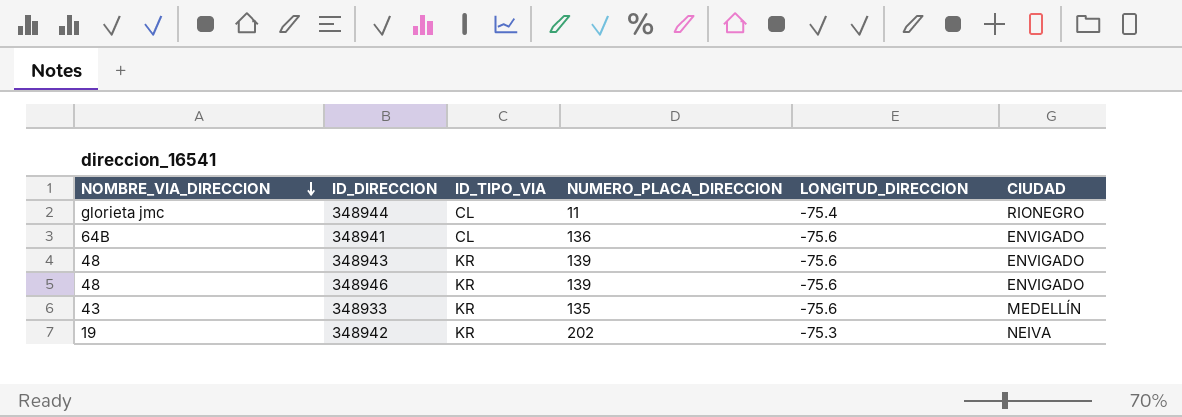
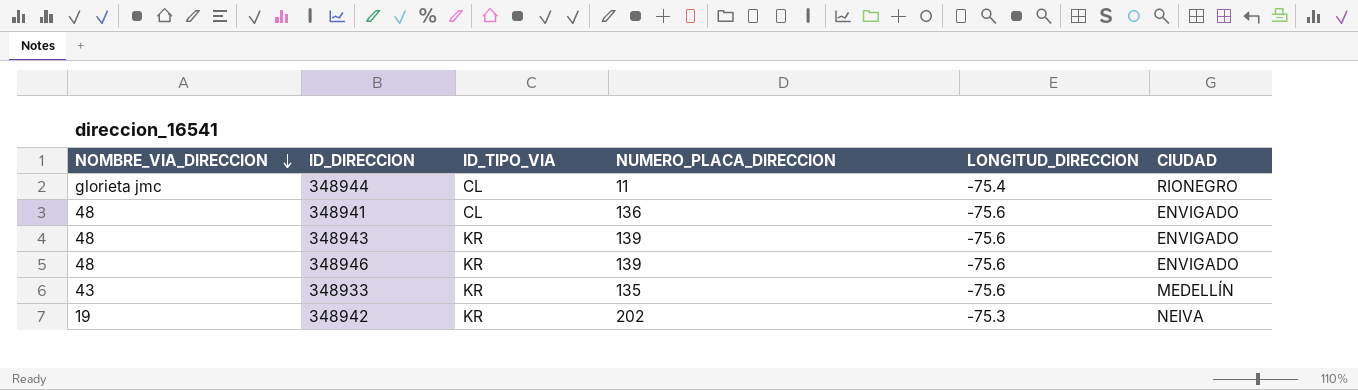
348941 | NOMBRE_VIA_DIRECCION: 64B -> 48

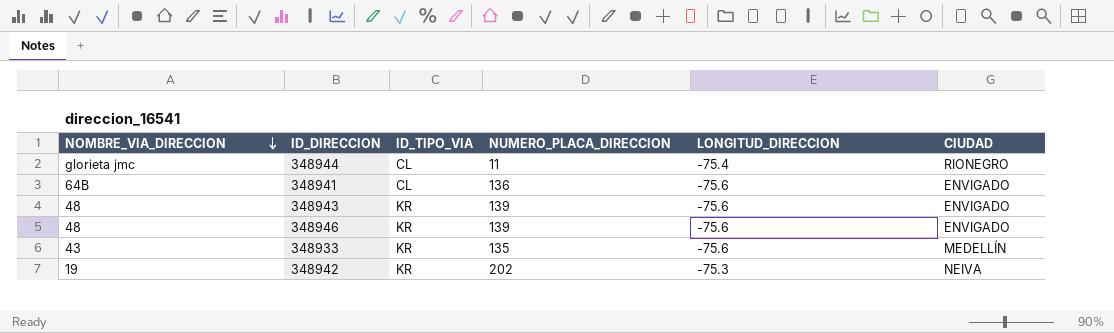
348941 | NOMBRE_VIA_DIRECCION: 48 -> 64B

